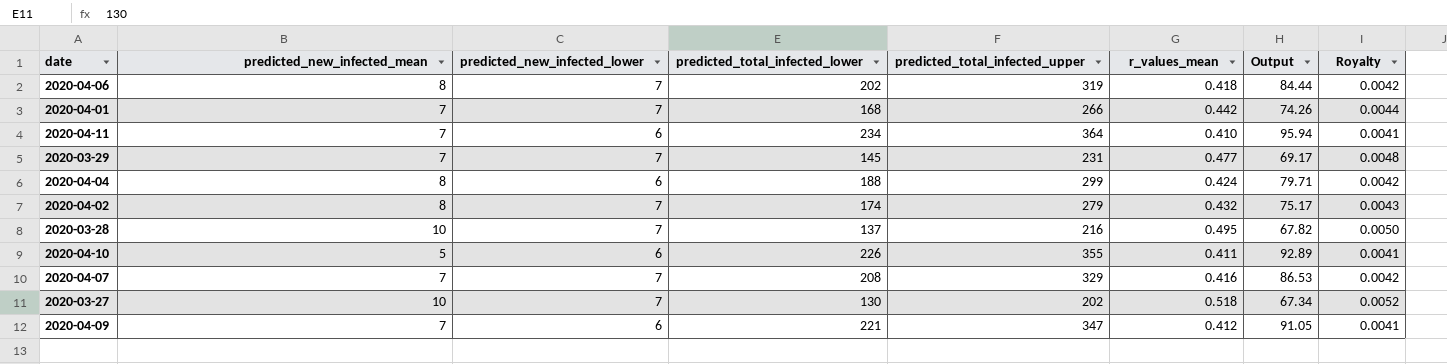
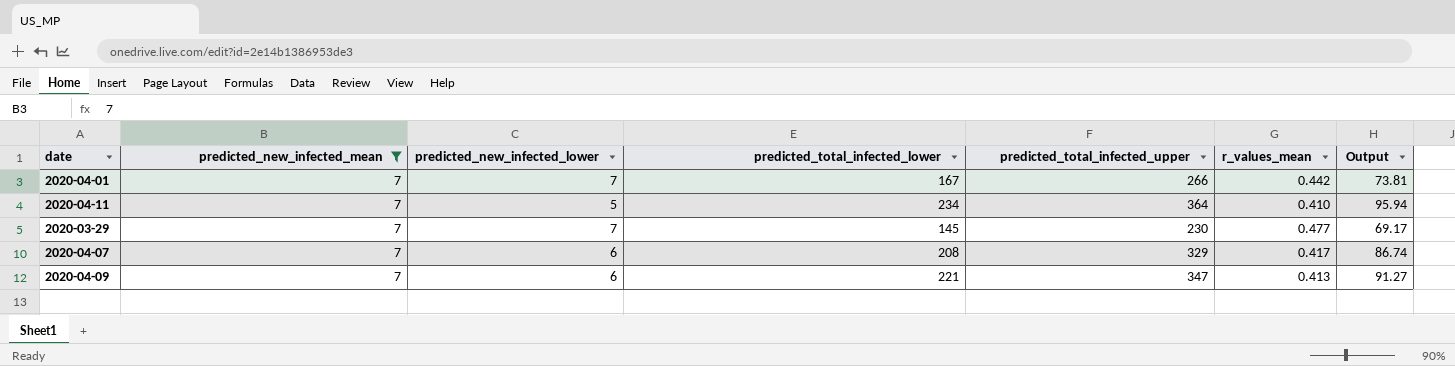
filter: none -> predicted_new_infected_mean = 7
column Royalty | formula: [r_values_mean] * 0.01 -> none
2020-04-01 | predicted_total_infected_lower: 168 -> 167
2020-04-01 | Output: 74.26 -> 73.81
2020-04-11 | predicted_new_infected_lower: 6 -> 5
2020-03-29 | predicted_total_infected_upper: 231 -> 230
2020-04-07 | predicted_new_infected_lower: 7 -> 6
2020-04-07 | r_values_mean: 0.416 -> 0.417
2020-04-07 | Output: 86.53 -> 86.74
2020-04-09 | r_values_mean: 0.412 -> 0.413
2020-04-09 | Output: 91.05 -> 91.27

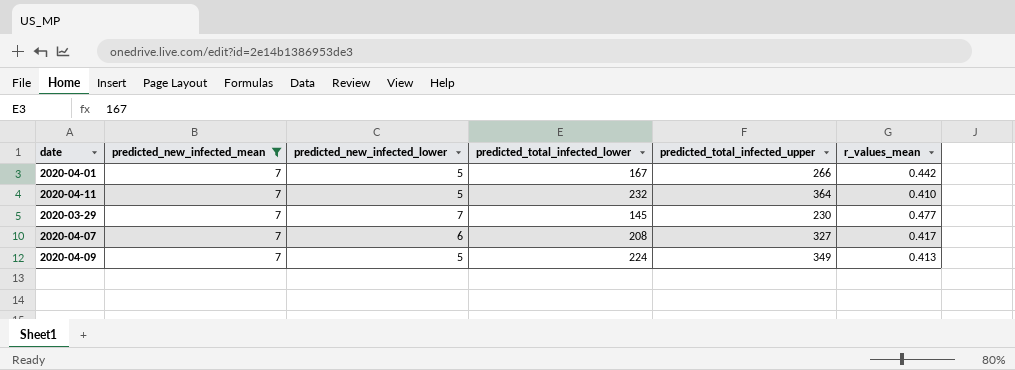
column Output | formula: [predicted_total_infected_lower] * [r_values_mean] -> none
2020-04-01 | predicted_new_infected_lower: 7 -> 5
2020-04-11 | predicted_total_infected_lower: 234 -> 232
2020-04-07 | predicted_total_infected_upper: 329 -> 327
2020-04-09 | predicted_new_infected_lower: 6 -> 5
2020-04-09 | predicted_total_infected_lower: 221 -> 224
2020-04-09 | predicted_total_infected_upper: 347 -> 349

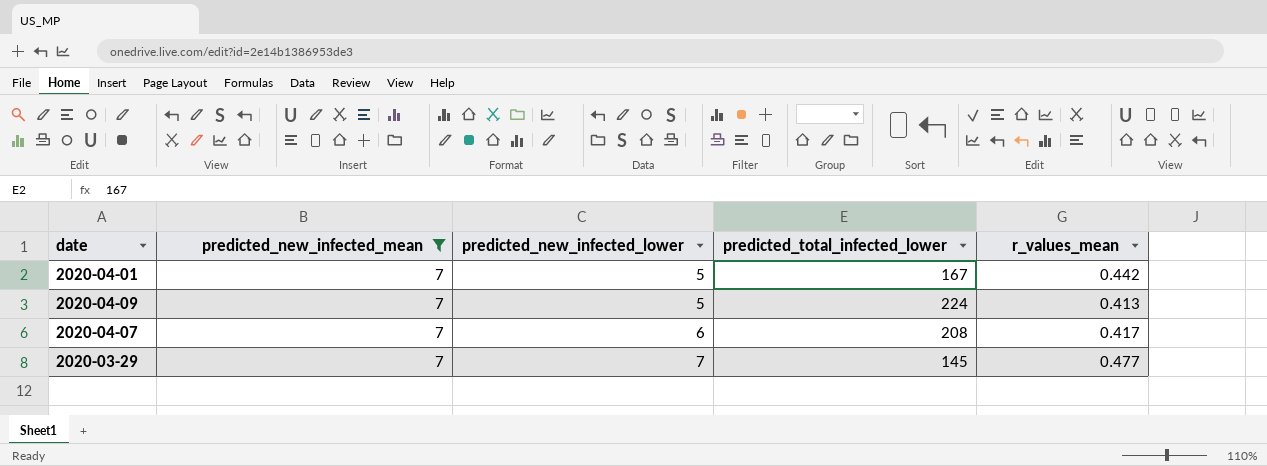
row order: none -> predicted_new_infected_lower ascending
column predicted_total_infected_upper | position: 5 -> none
row 2020-04-11: 7 | 5 | 232 | 364 | 0.410 -> none

